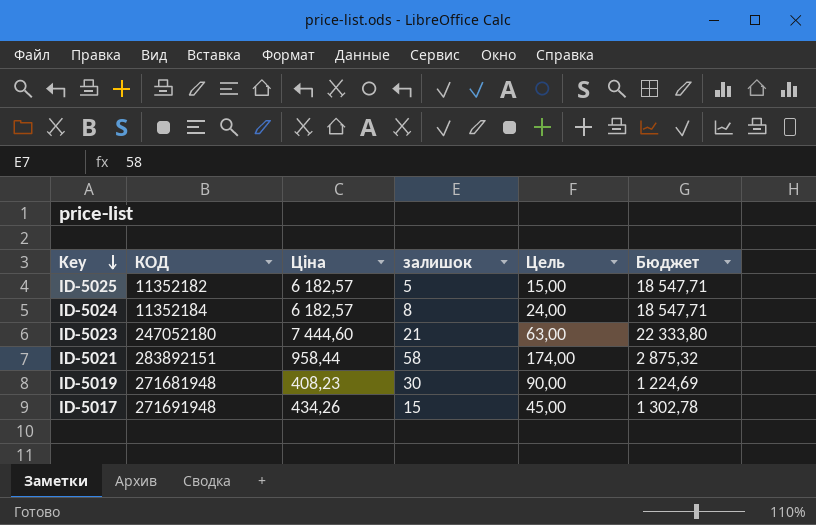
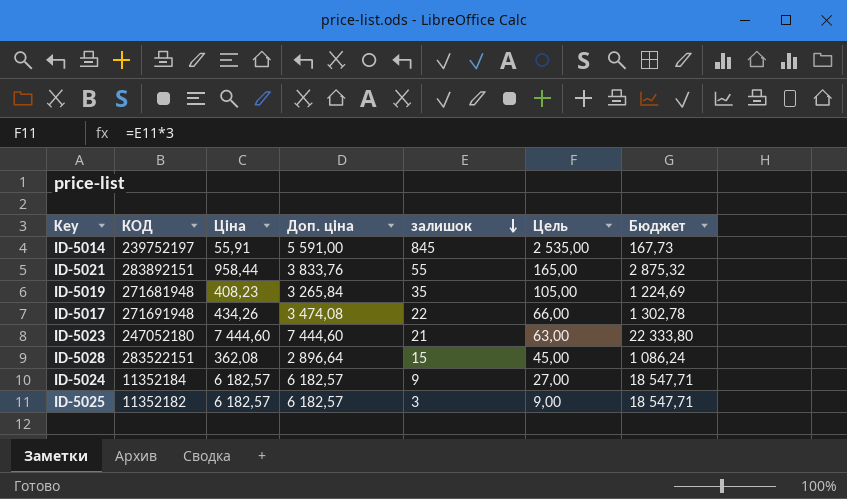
row order: Key descending -> залишок descending
column Доп. ціна | position: none -> 4
row ID-5014: none -> 239752197 | 55,91 | 5 591,00 | 845 | 2 535,00 | 167,73
ID-5021 | залишок: 58 -> 55
ID-5021 | Цель: 174,00 -> 165,00
ID-5019 | залишок: 30 -> 35
ID-5019 | Цель: 90,00 -> 105,00
ID-5017 | залишок: 15 -> 22
ID-5017 | Цель: 45,00 -> 66,00
row ID-5028: none -> 283522151 | 362,08 | 2 896,64 | 15 | 45,00 | 1 086,24
ID-5024 | залишок: 8 -> 9
ID-5024 | Цель: 24,00 -> 27,00
ID-5025 | залишок: 5 -> 3
ID-5025 | Цель: 15,00 -> 9,00

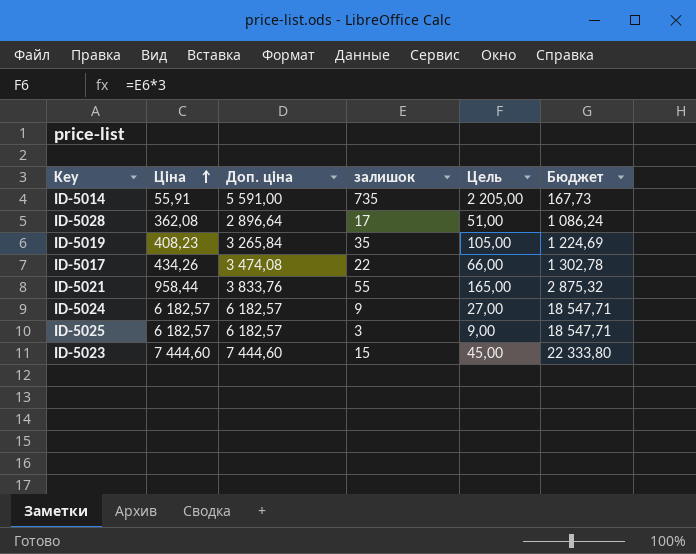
row order: залишок descending -> Ціна ascending
column КОД | position: 2 -> none
ID-5014 | залишок: 845 -> 735
ID-5014 | Цель: 2 535,00 -> 2 205,00
ID-5028 | залишок: 15 -> 17
ID-5028 | Цель: 45,00 -> 51,00
ID-5023 | залишок: 21 -> 15
ID-5023 | Цель: 63,00 -> 45,00

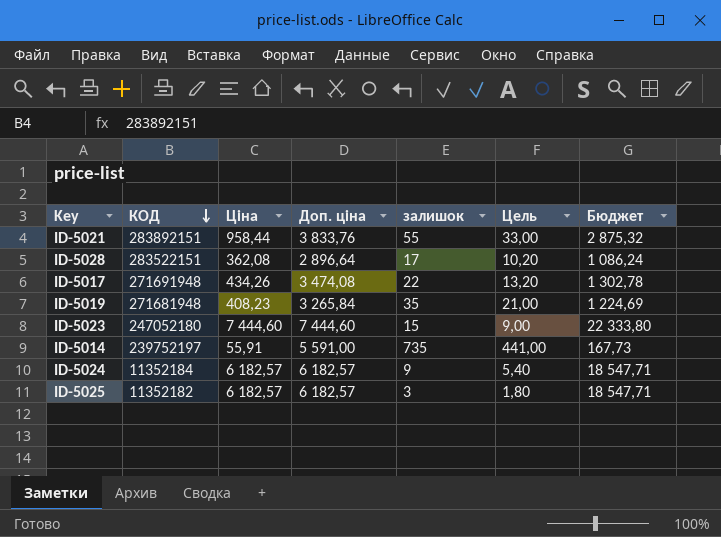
row order: Ціна ascending -> КОД descending
column КОД | position: none -> 2
column Цель | formula: [залишок] * 3 -> [залишок] * 0,6

